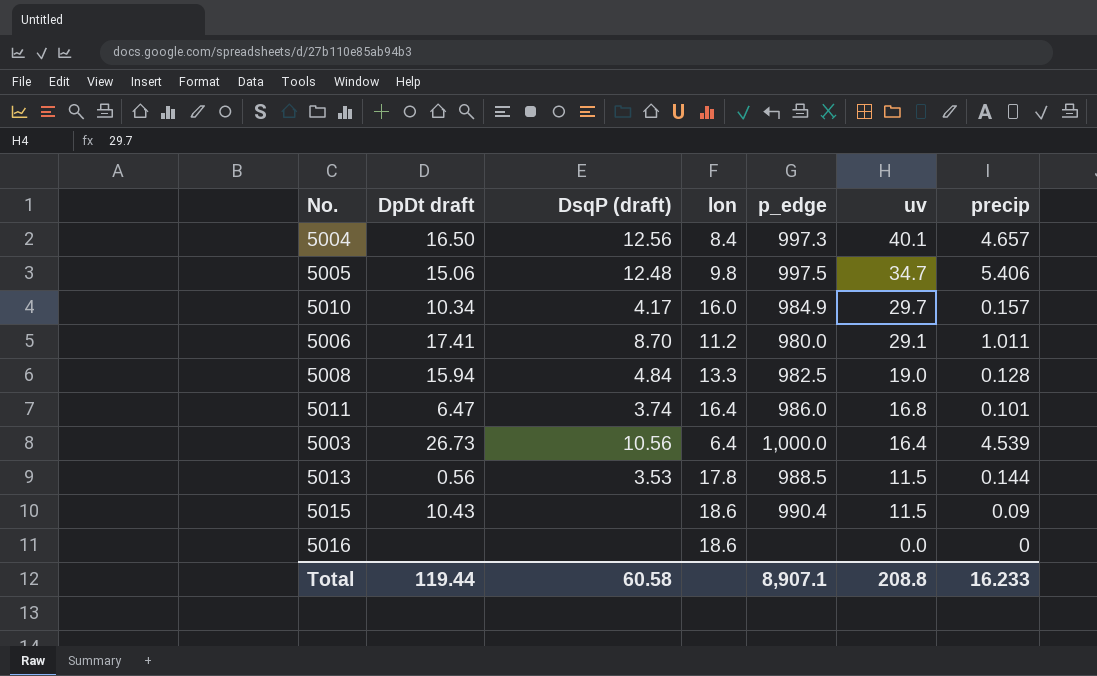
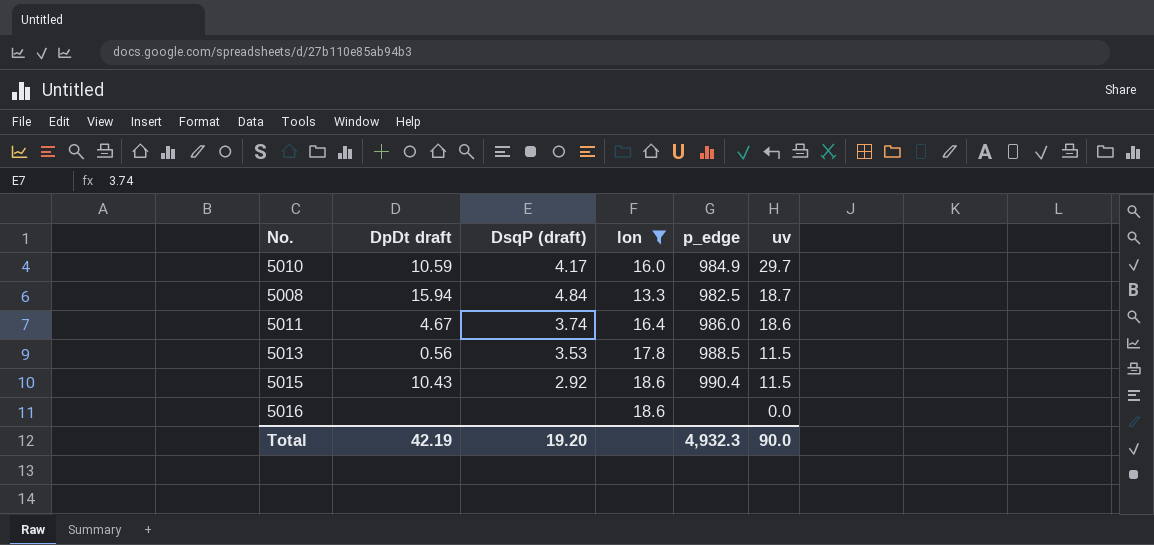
filter: none -> lon >= 13.3
column precip | position: 7 -> none
5010 | DpDt draft: 10.34 -> 10.59
5008 | uv: 19.0 -> 18.7
5011 | DpDt draft: 6.47 -> 4.67
5011 | uv: 16.8 -> 18.6
5015 | DsqP (draft): none -> 2.92
Total | DpDt draft: 119.44 -> 42.19
Total | DsqP (draft): 60.58 -> 19.20
Total | p_edge: 8,907.1 -> 4,932.3
Total | uv: 208.8 -> 90.0

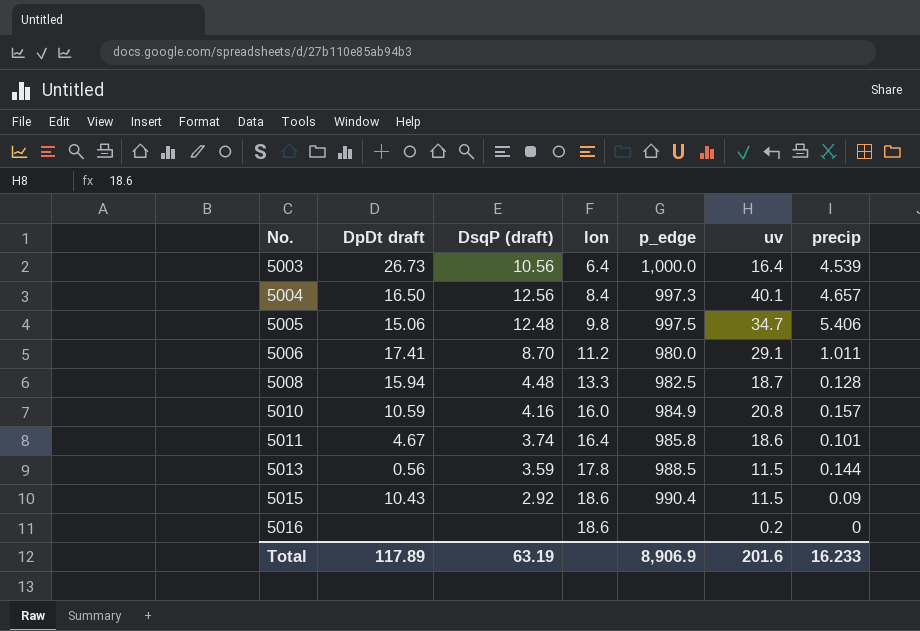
filter: lon >= 13.3 -> none
row order: uv descending -> No. ascending
column precip | position: none -> 7
5008 | DsqP (draft): 4.84 -> 4.48
5010 | DsqP (draft): 4.17 -> 4.16
5010 | uv: 29.7 -> 20.8
5011 | p_edge: 986.0 -> 985.8
5013 | DsqP (draft): 3.53 -> 3.59
5016 | uv: 0.0 -> 0.2
Total | DpDt draft: 42.19 -> 117.89
Total | DsqP (draft): 19.20 -> 63.19
Total | p_edge: 4,932.3 -> 8,906.9
Total | uv: 90.0 -> 201.6

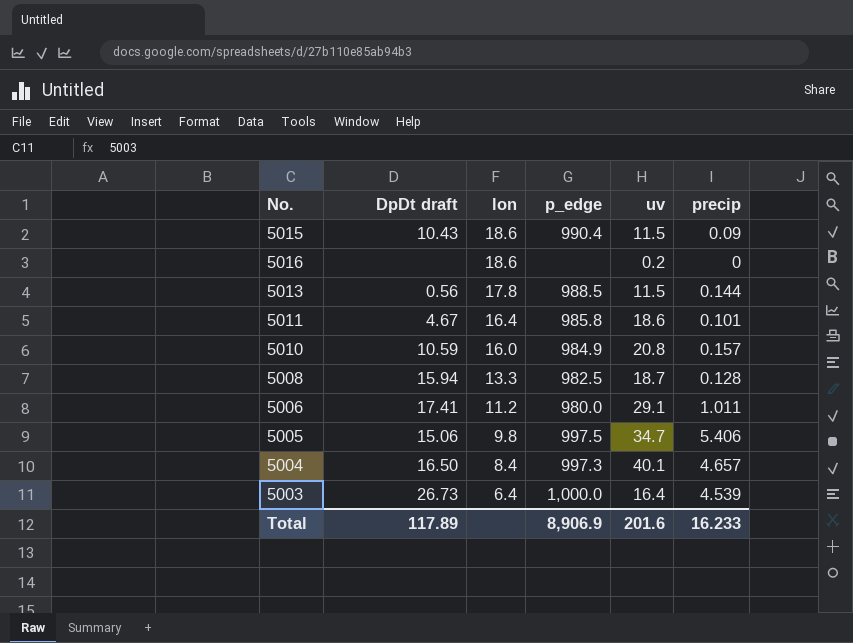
row order: No. ascending -> lon descending
column DsqP (draft) | position: 3 -> none

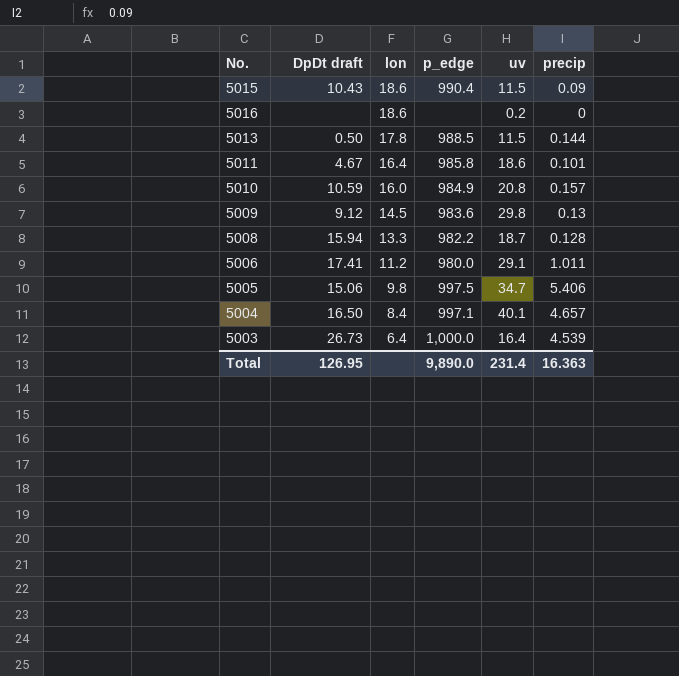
5013 | DpDt draft: 0.56 -> 0.50
row 5009: none -> 9.12 | 14.5 | 983.6 | 29.8 | 0.13
5008 | p_edge: 982.5 -> 982.2
5004 | p_edge: 997.3 -> 997.1
Total | DpDt draft: 117.89 -> 126.95
Total | p_edge: 8,906.9 -> 9,890.0
Total | uv: 201.6 -> 231.4
Total | precip: 16.233 -> 16.363

